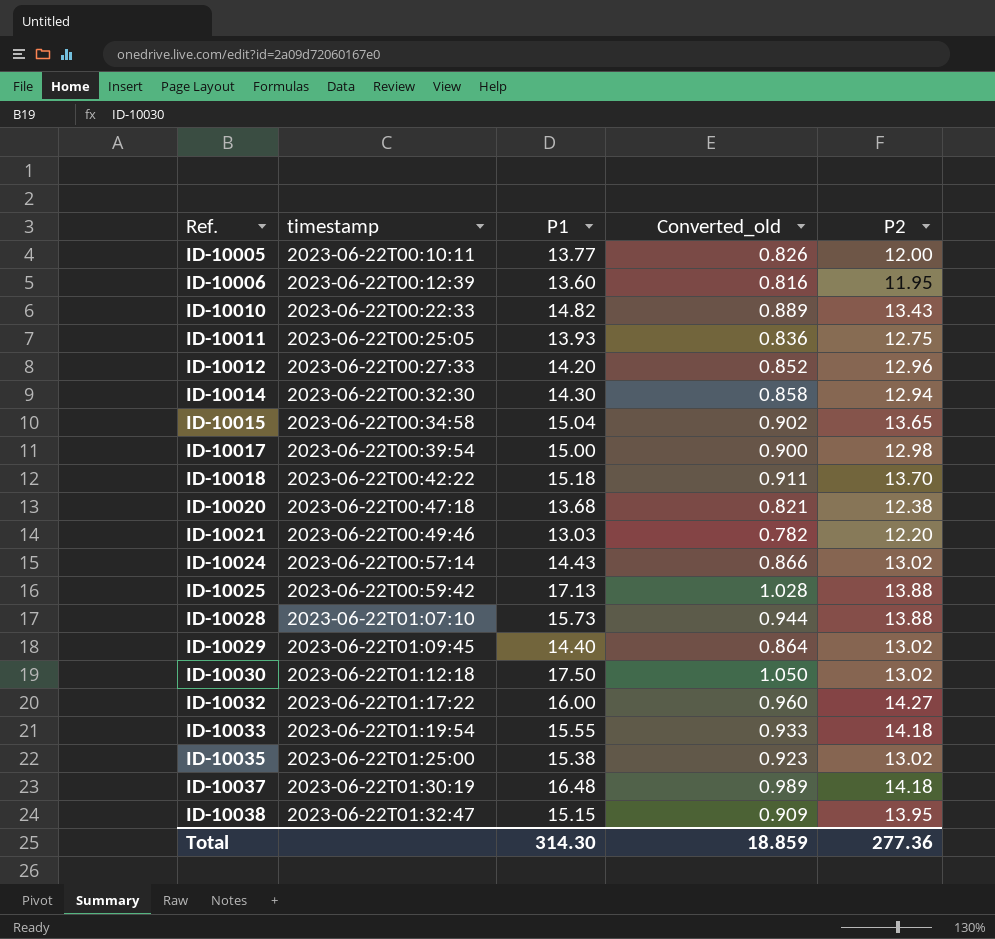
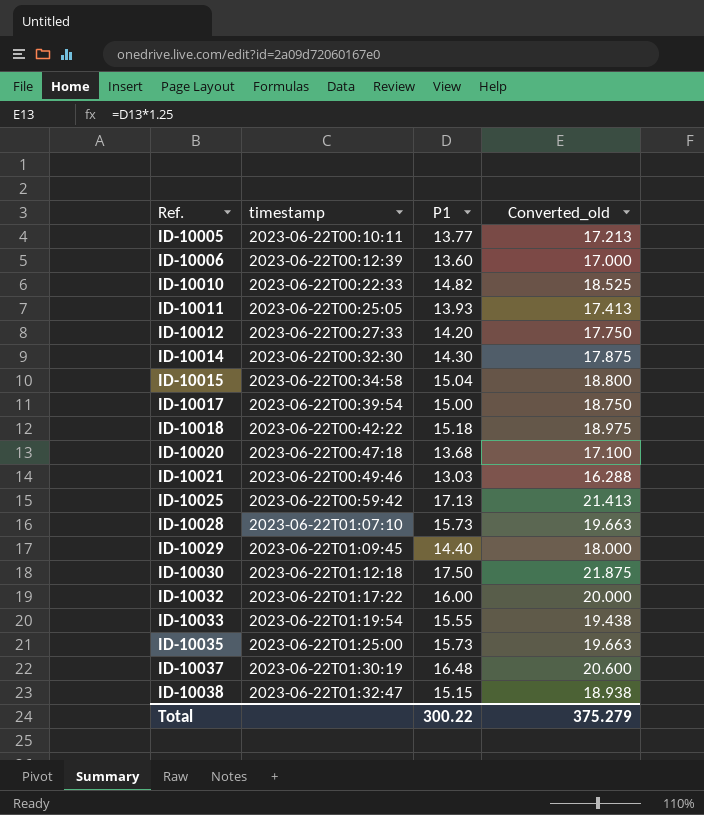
column P2 | position: 5 -> none
column Converted_old | formula: [P1] * 0.06 -> [P1] * 1.25
row ID-10024: 2023-06-22T00:57:14 | 14.43 | 0.866 | 13.02 -> none
ID-10035 | P1: 15.38 -> 15.73
Total | P1: 314.30 -> 300.22
Total | Converted_old: 18.859 -> 375.279

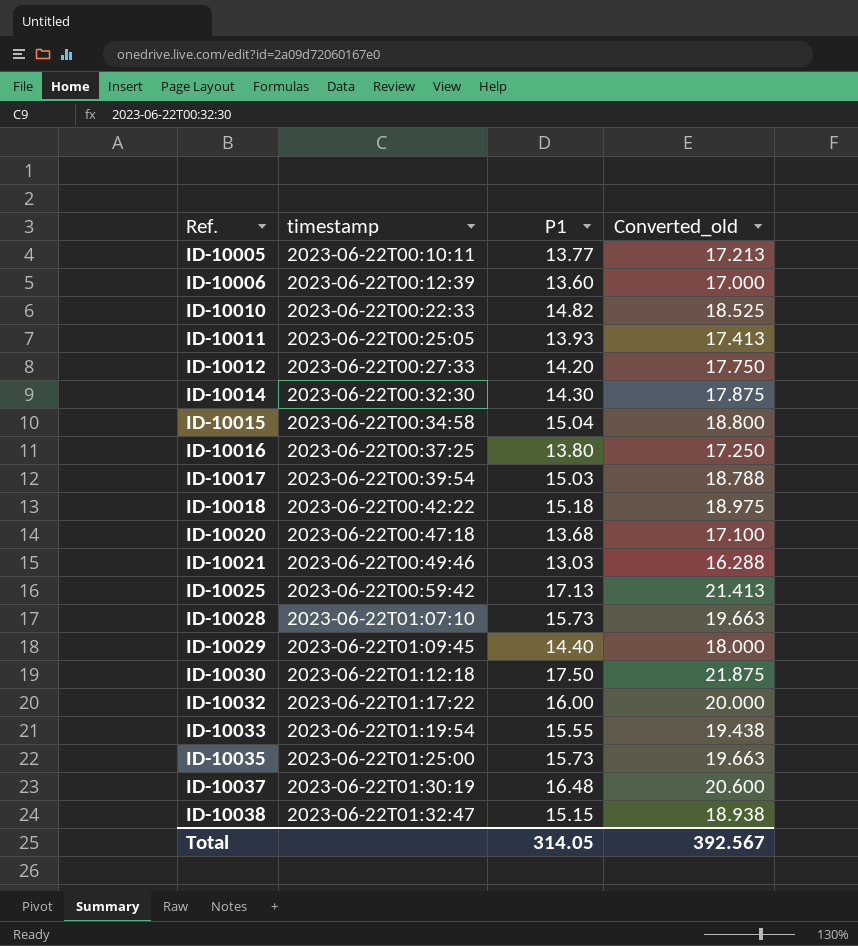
row ID-10016: none -> 2023-06-22T00:37:25 | 13.80 | 17.250
ID-10017 | P1: 15.00 -> 15.03
ID-10017 | Converted_old: 18.750 -> 18.788
Total | P1: 300.22 -> 314.05
Total | Converted_old: 375.279 -> 392.567

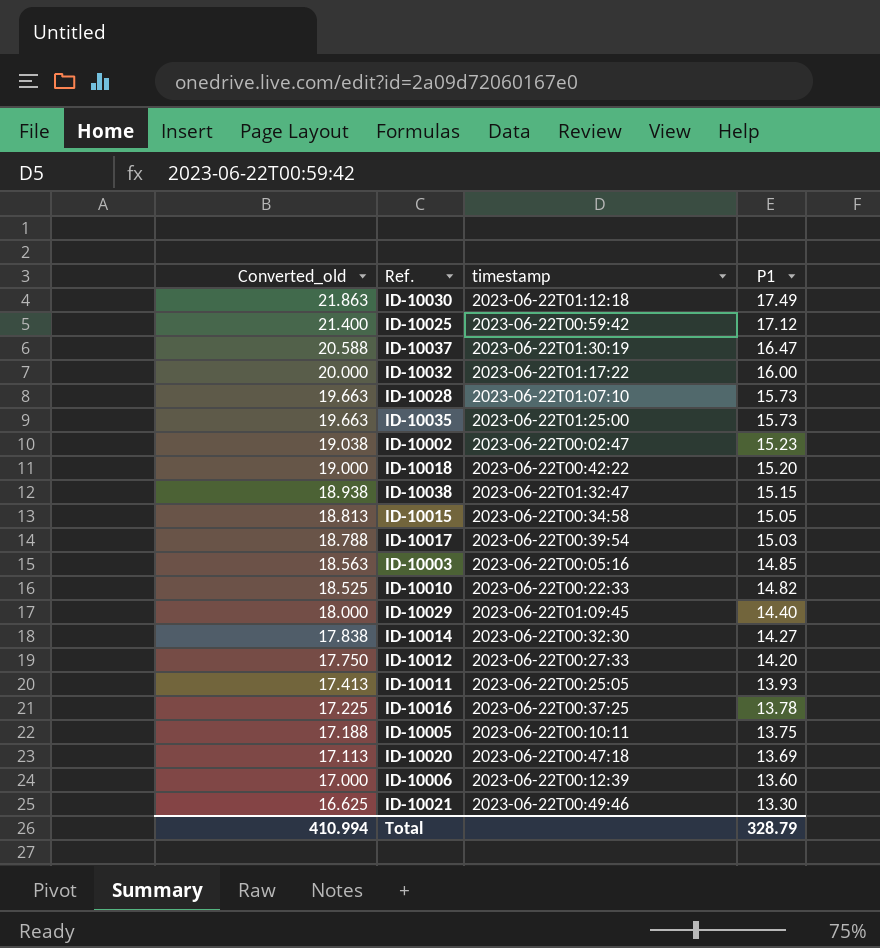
row order: Ref. ascending -> Converted_old descending
column Converted_old | position: 4 -> 1
row ID-10033: 2023-06-22T01:19:54 | 15.55 | 19.438 -> none
ID-10030 | Converted_old: 21.875 -> 21.863
ID-10030 | P1: 17.50 -> 17.49
ID-10025 | Converted_old: 21.413 -> 21.400
ID-10025 | P1: 17.13 -> 17.12
ID-10037 | Converted_old: 20.600 -> 20.588
ID-10037 | P1: 16.48 -> 16.47
row ID-10002: none -> 19.038 | 2023-06-22T00:02:47 | 15.23
ID-10018 | Converted_old: 18.975 -> 19.000
ID-10018 | P1: 15.18 -> 15.20
ID-10015 | Converted_old: 18.800 -> 18.813
ID-10015 | P1: 15.04 -> 15.05
row ID-10003: none -> 18.563 | 2023-06-22T00:05:16 | 14.85
ID-10014 | Converted_old: 17.875 -> 17.838
ID-10014 | P1: 14.30 -> 14.27
ID-10016 | Converted_old: 17.250 -> 17.225
ID-10016 | P1: 13.80 -> 13.78
ID-10005 | Converted_old: 17.213 -> 17.188
ID-10005 | P1: 13.77 -> 13.75
ID-10020 | Converted_old: 17.100 -> 17.113
ID-10020 | P1: 13.68 -> 13.69
ID-10021 | Converted_old: 16.288 -> 16.625
ID-10021 | P1: 13.03 -> 13.30
Total | Converted_old: 392.567 -> 410.994
Total | P1: 314.05 -> 328.79

